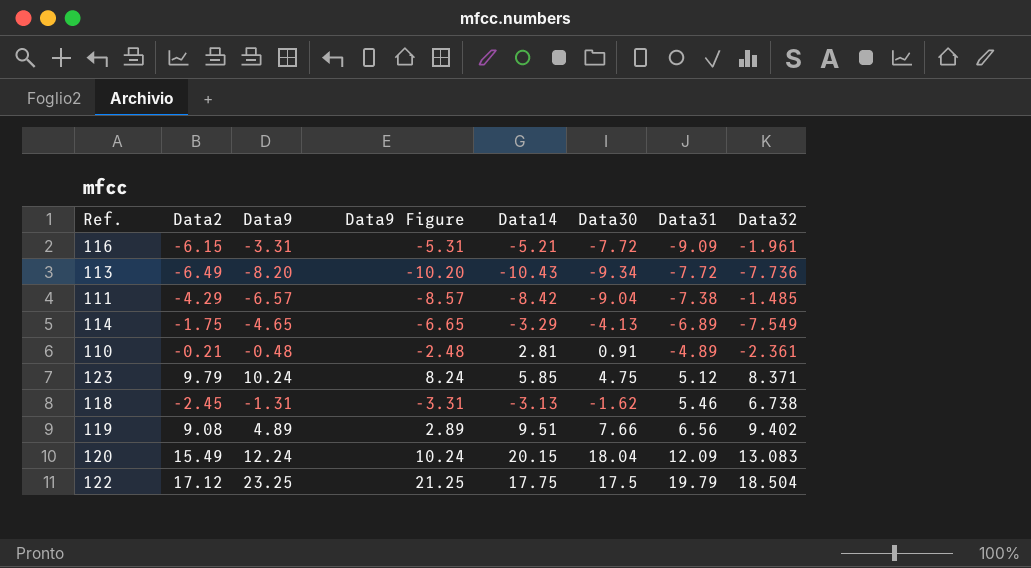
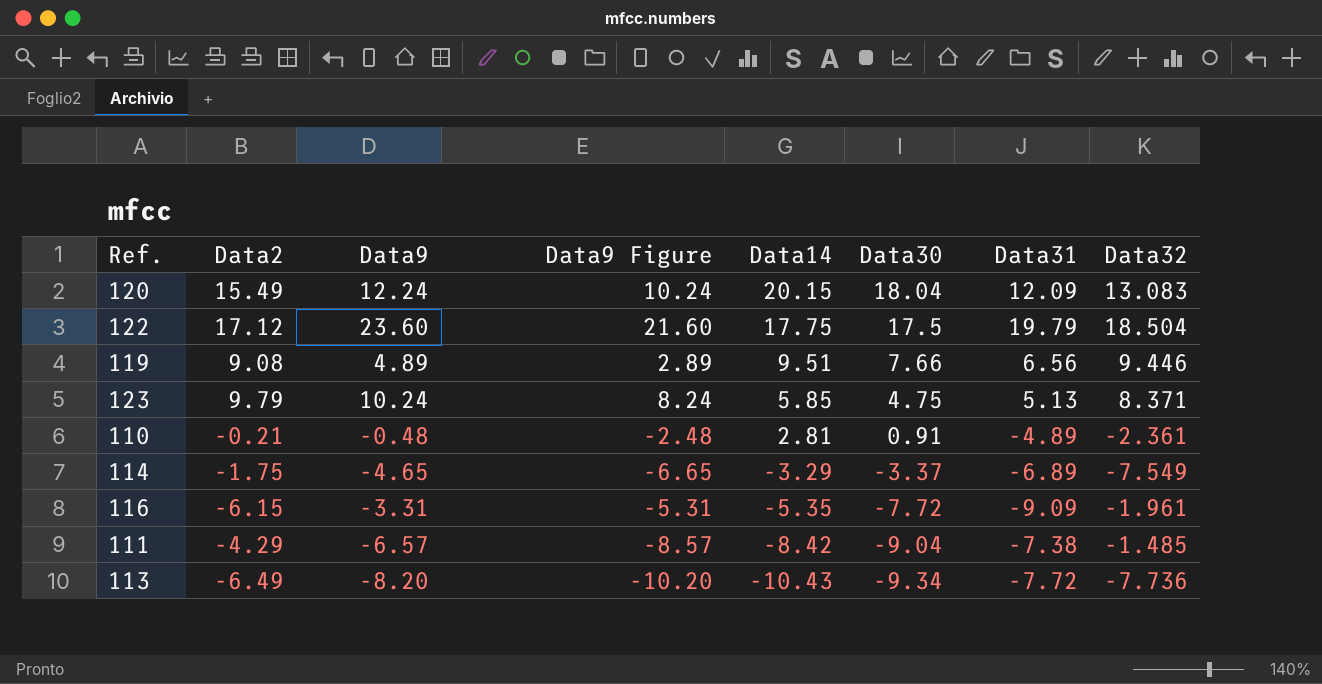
row order: Data31 ascending -> Data14 descending
row 118: -2.45 | -1.31 | -3.31 | -3.13 | -1.62 | 5.46 | 6.738 -> none
122 | Data9: 23.25 -> 23.60
122 | Data9 Figure: 21.25 -> 21.60
119 | Data32: 9.402 -> 9.446
123 | Data31: 5.12 -> 5.13
114 | Data30: -4.13 -> -3.37
116 | Data14: -5.21 -> -5.35

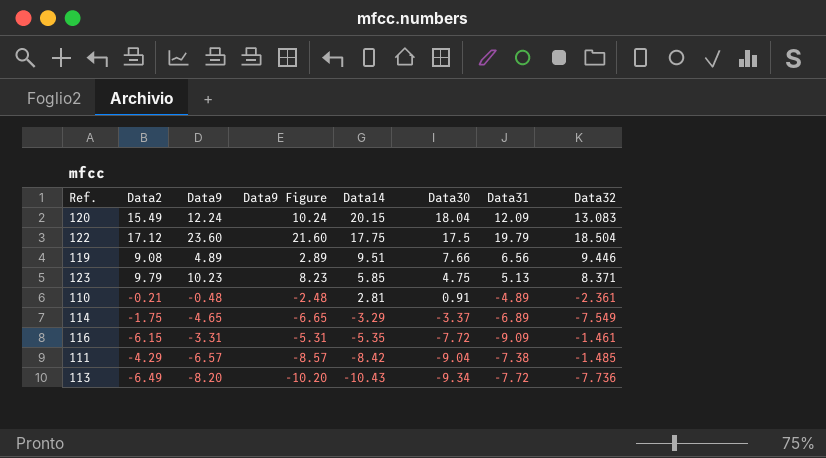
123 | Data9: 10.24 -> 10.23
123 | Data9 Figure: 8.24 -> 8.23
116 | Data32: -1.961 -> -1.461

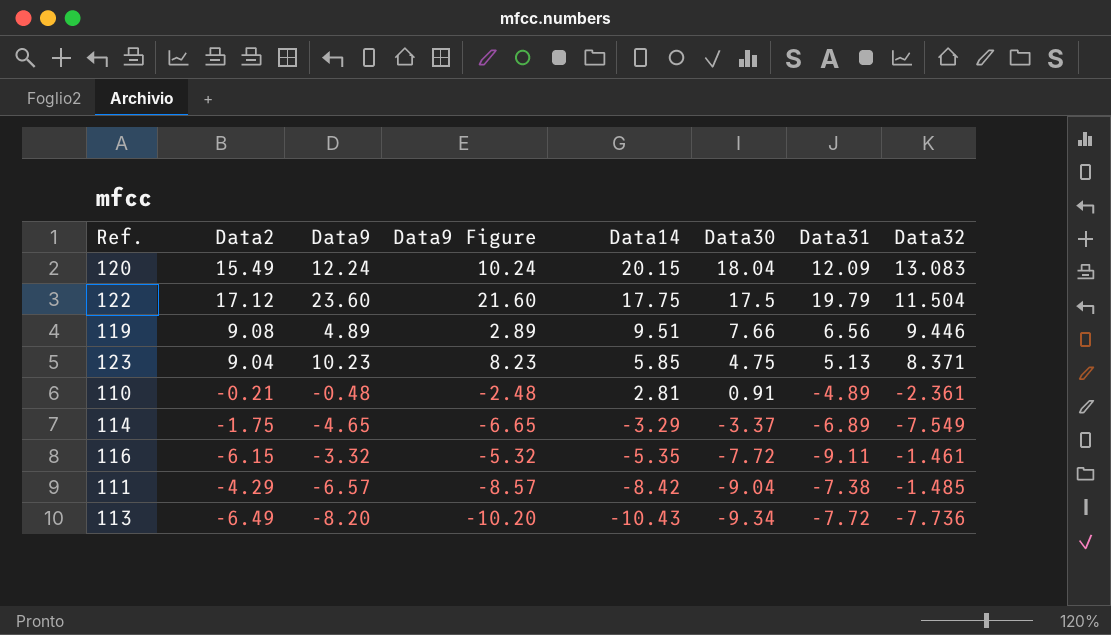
122 | Data32: 18.504 -> 11.504
123 | Data2: 9.79 -> 9.04
116 | Data9: -3.31 -> -3.32
116 | Data9 Figure: -5.31 -> -5.32
116 | Data31: -9.09 -> -9.11

